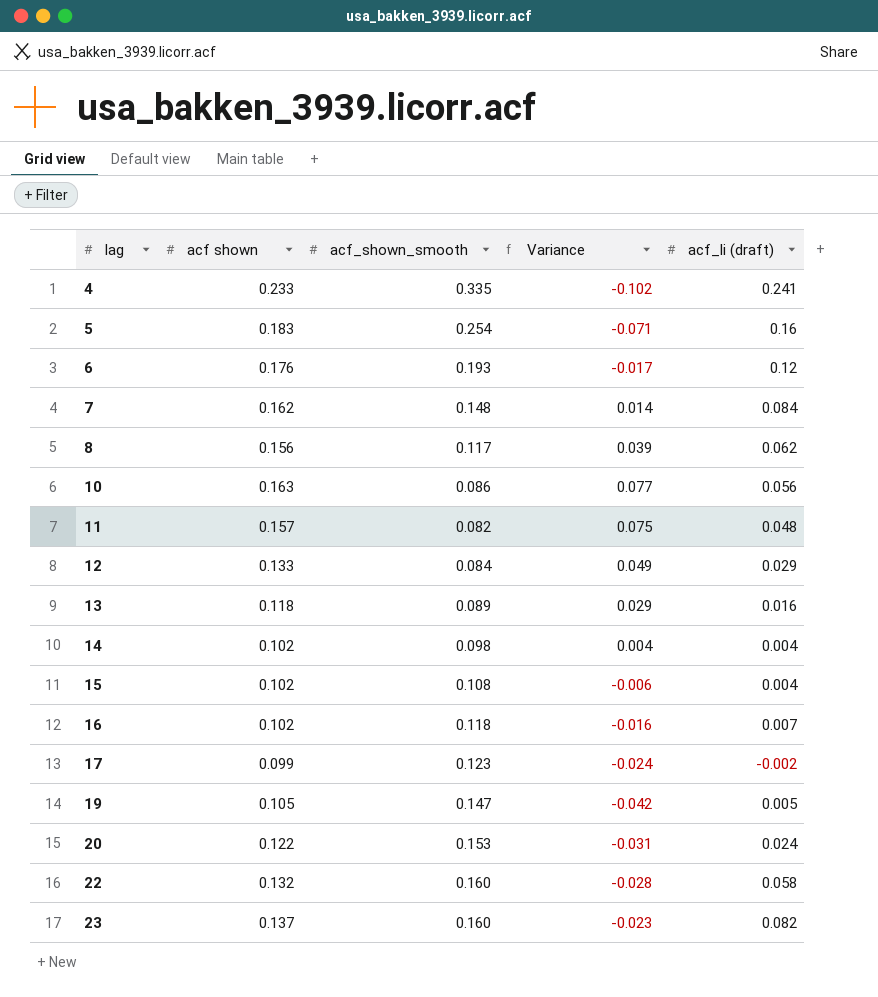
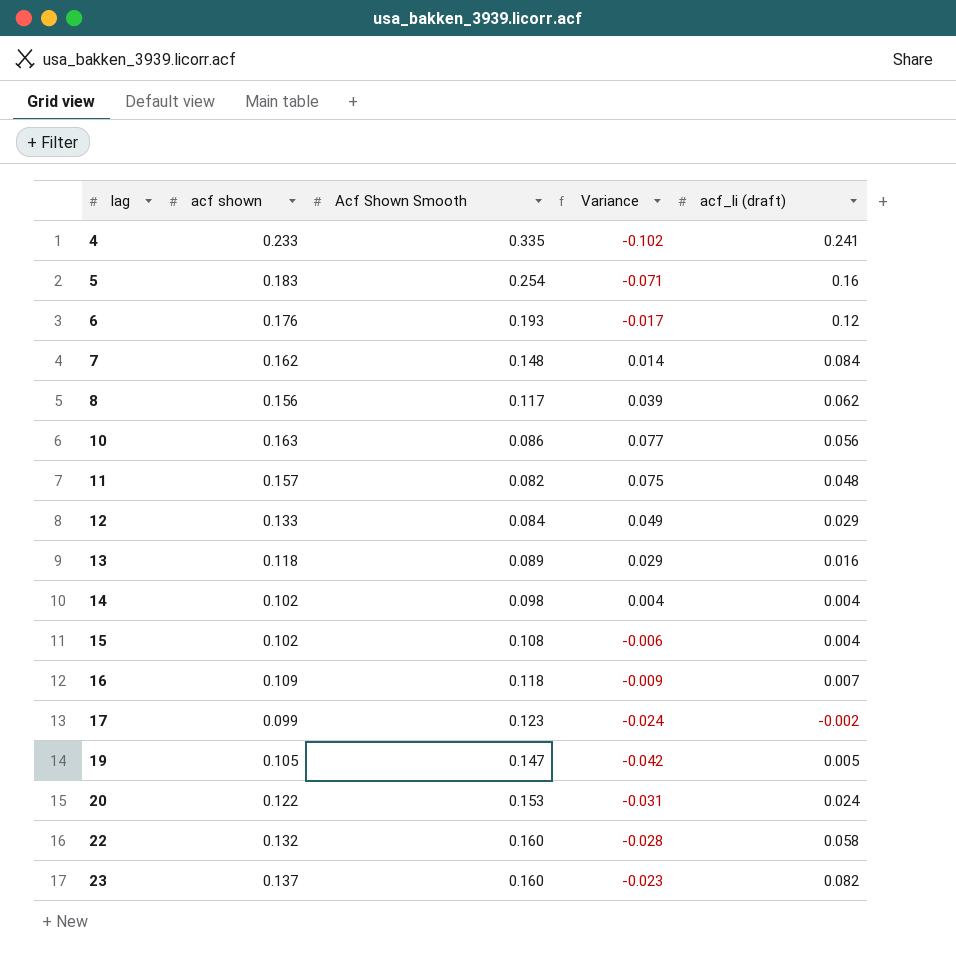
column name: acf_shown_smooth -> Acf Shown Smooth
16 | acf shown: 0.102 -> 0.109
16 | Variance: -0.016 -> -0.009

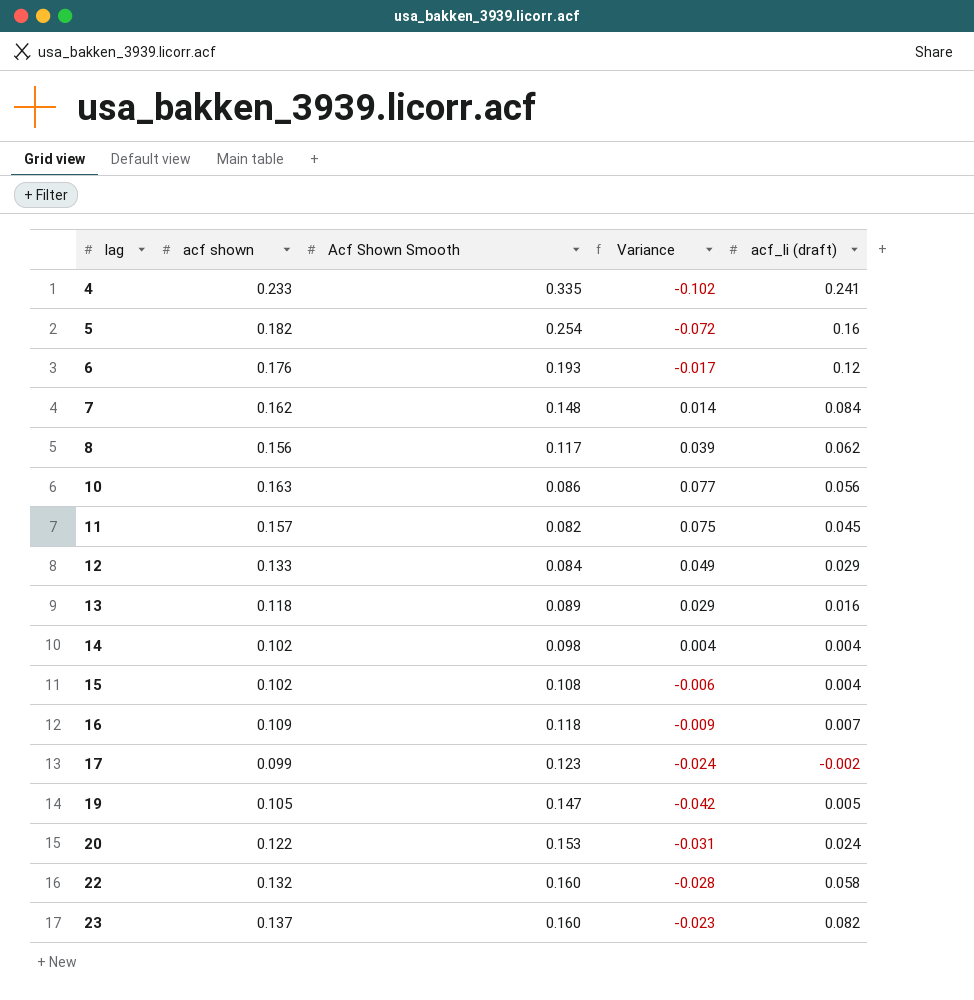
5 | acf shown: 0.183 -> 0.182
5 | Variance: -0.071 -> -0.072
11 | acf_li (draft): 0.048 -> 0.045

